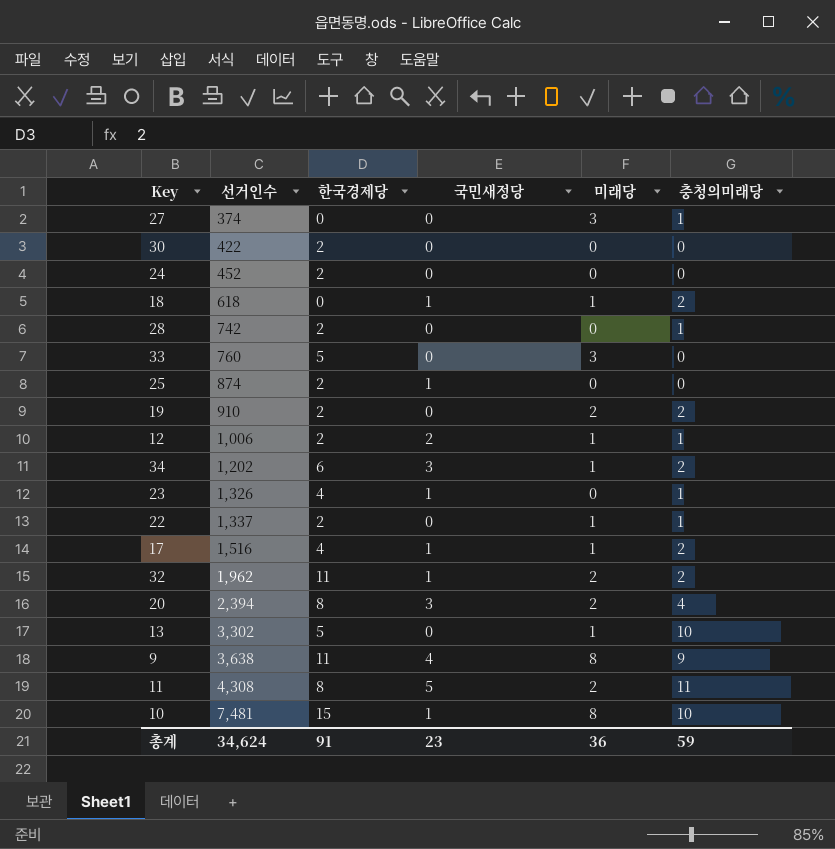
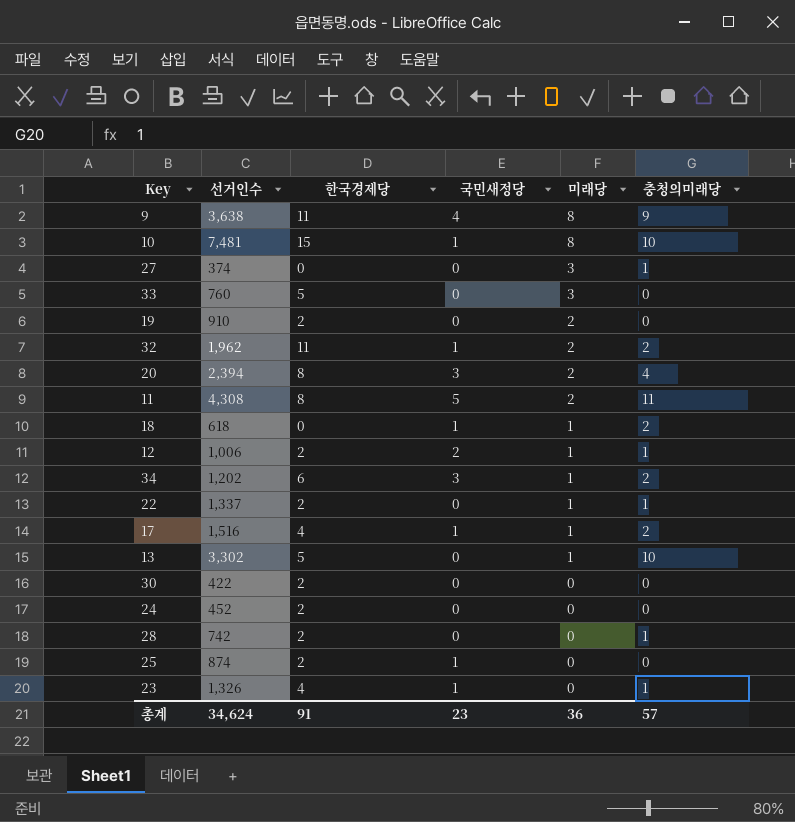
row order: 선거인수 ascending -> 미래당 descending
19 | 충청의미래당: 2 -> 0
총계 | 충청의미래당: 59 -> 57

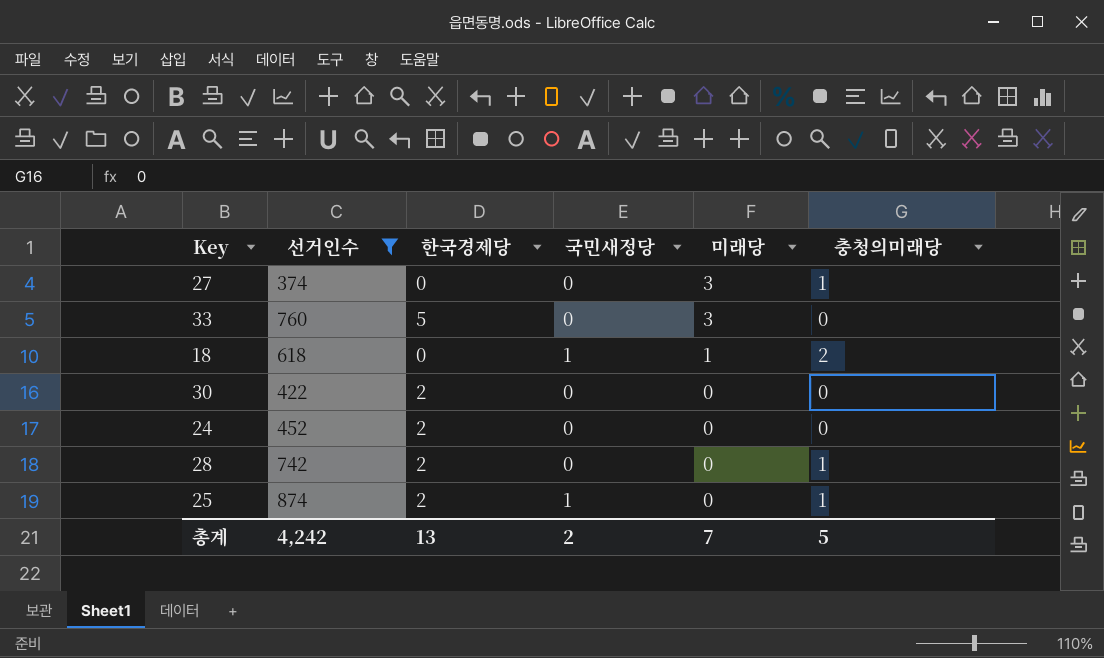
filter: none -> 선거인수 <= 874
25 | 충청의미래당: 0 -> 1
총계 | 선거인수: 34,624 -> 4,242
총계 | 한국경제당: 91 -> 13
총계 | 국민새정당: 23 -> 2
총계 | 미래당: 36 -> 7
총계 | 충청의미래당: 57 -> 5

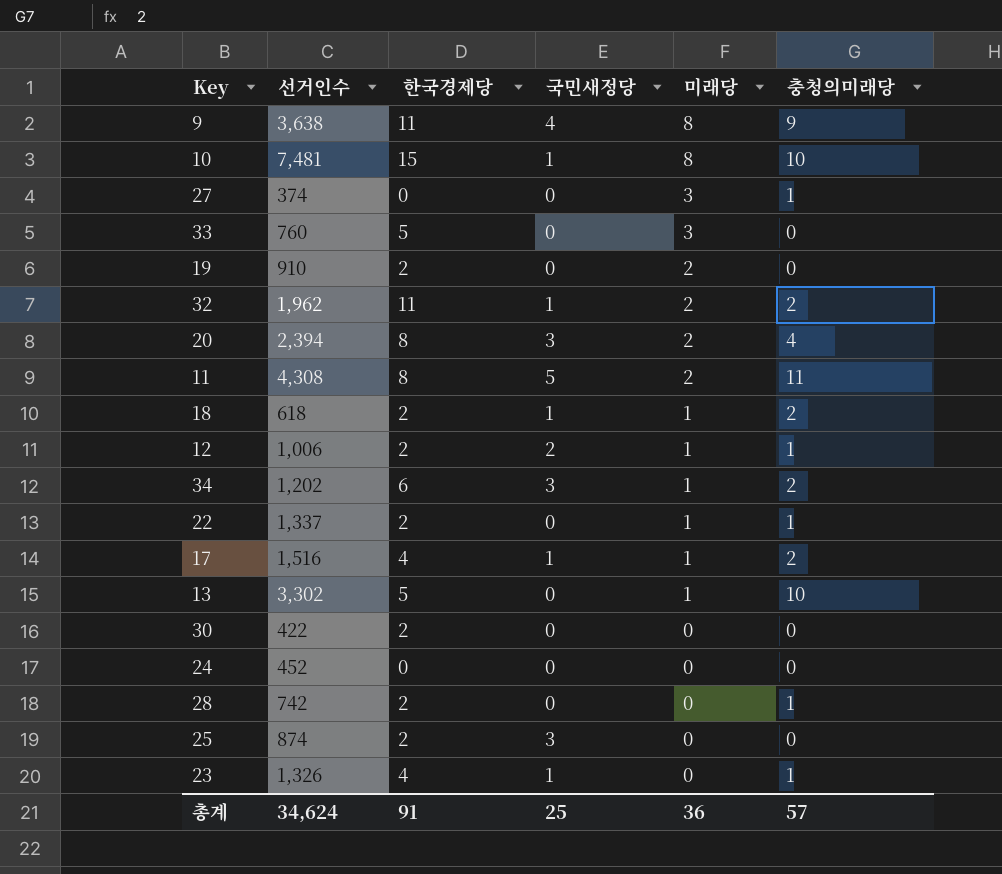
filter: 선거인수 <= 874 -> none
18 | 한국경제당: 0 -> 2
24 | 한국경제당: 2 -> 0
25 | 국민새정당: 1 -> 3
25 | 충청의미래당: 1 -> 0
총계 | 선거인수: 4,242 -> 34,624
총계 | 한국경제당: 13 -> 91
총계 | 국민새정당: 2 -> 25
총계 | 미래당: 7 -> 36
총계 | 충청의미래당: 5 -> 57

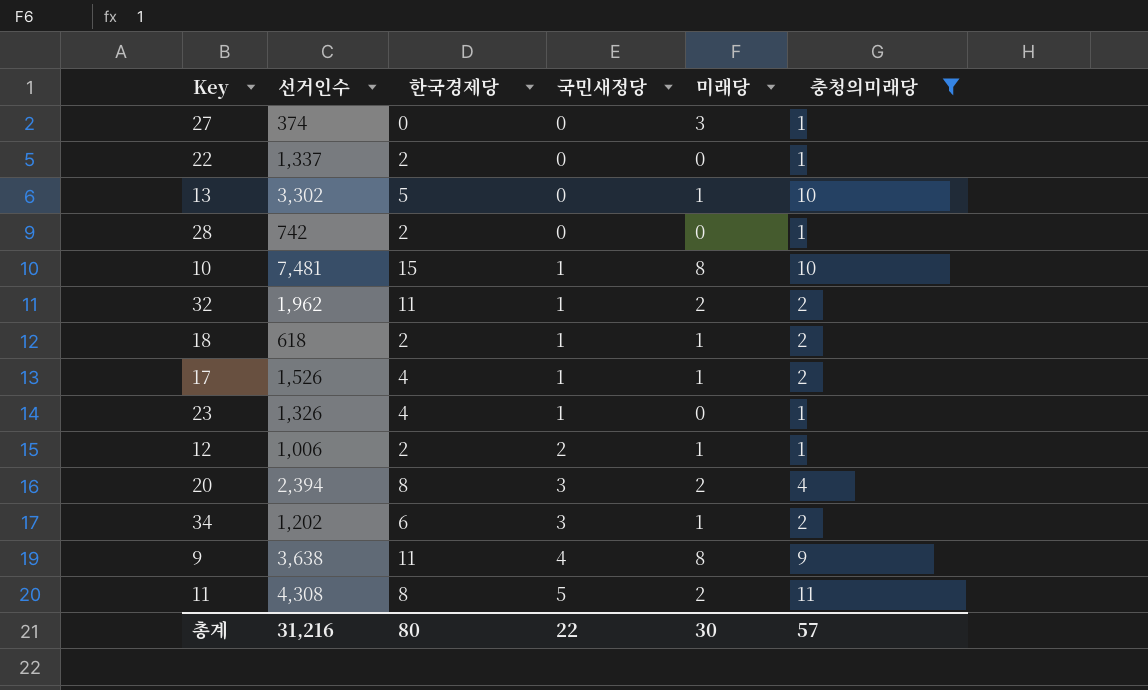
filter: none -> 충청의미래당 != 0
row order: 미래당 descending -> 국민새정당 ascending
22 | 미래당: 1 -> 0
17 | 선거인수: 1,516 -> 1,526
총계 | 선거인수: 34,624 -> 31,216
총계 | 한국경제당: 91 -> 80
총계 | 국민새정당: 25 -> 22
총계 | 미래당: 36 -> 30

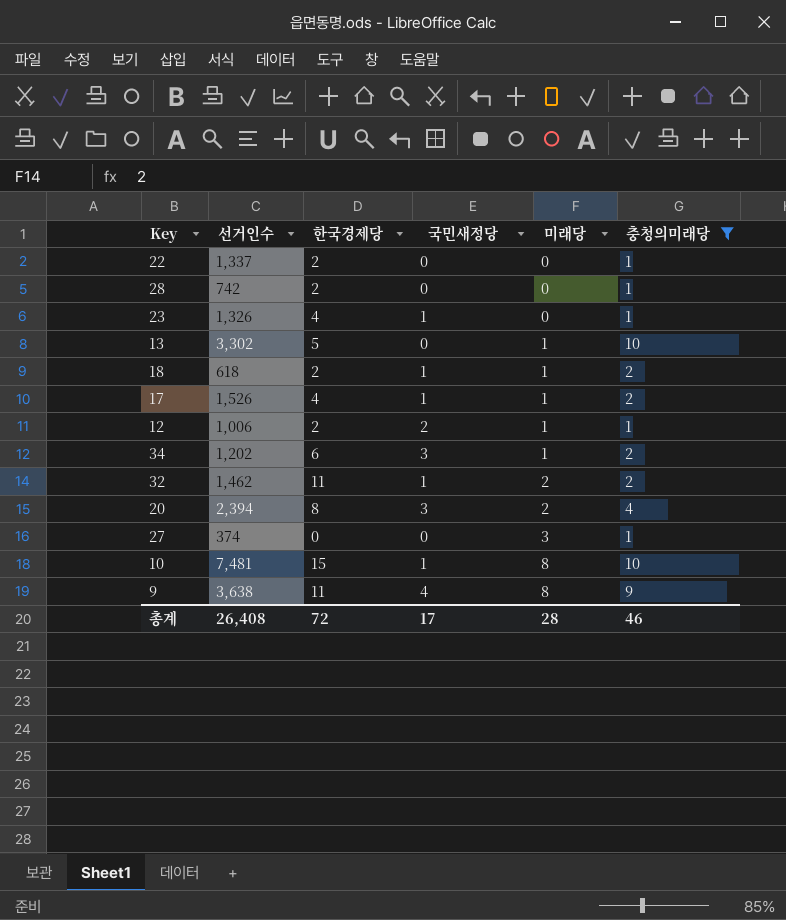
row order: 국민새정당 ascending -> 미래당 ascending
row 11: 4,308 | 8 | 5 | 2 | 11 -> none
32 | 선거인수: 1,962 -> 1,462
총계 | 선거인수: 31,216 -> 26,408
총계 | 한국경제당: 80 -> 72
총계 | 국민새정당: 22 -> 17
총계 | 미래당: 30 -> 28
총계 | 충청의미래당: 57 -> 46

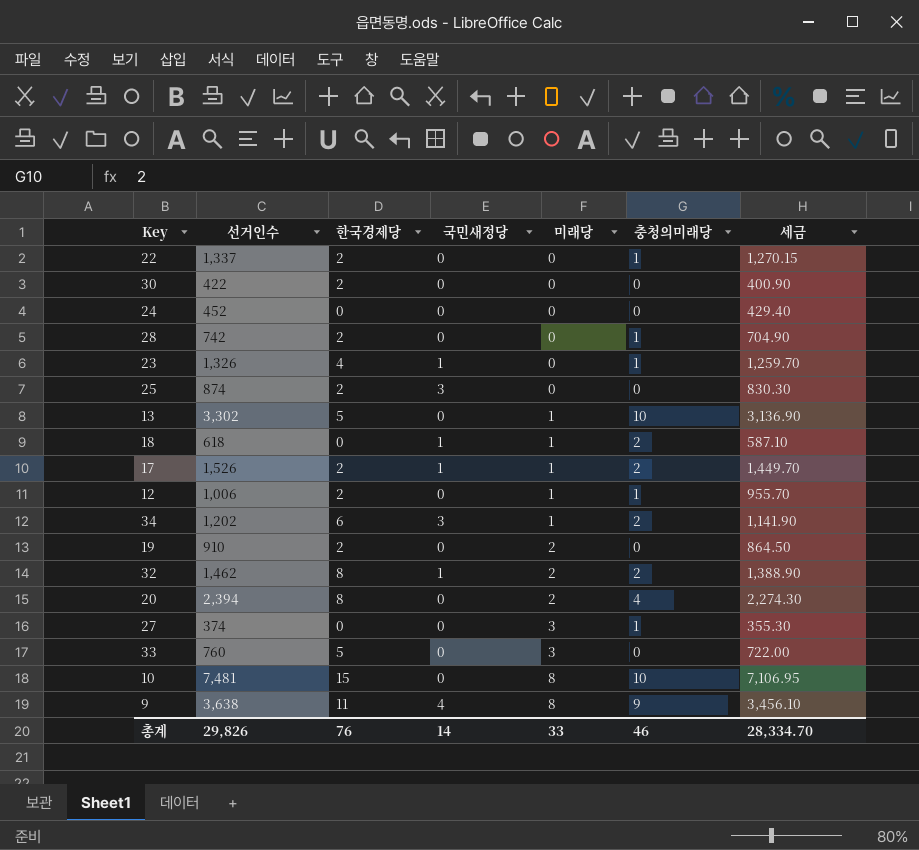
filter: 충청의미래당 != 0 -> none
column 세금 | formula: none -> [선거인수] * 0.95
18 | 한국경제당: 2 -> 0
17 | 한국경제당: 4 -> 2
12 | 국민새정당: 2 -> 0
32 | 한국경제당: 11 -> 8
20 | 국민새정당: 3 -> 0
10 | 국민새정당: 1 -> 0
총계 | 선거인수: 26,408 -> 29,826
총계 | 한국경제당: 72 -> 76
총계 | 국민새정당: 17 -> 14
총계 | 미래당: 28 -> 33

